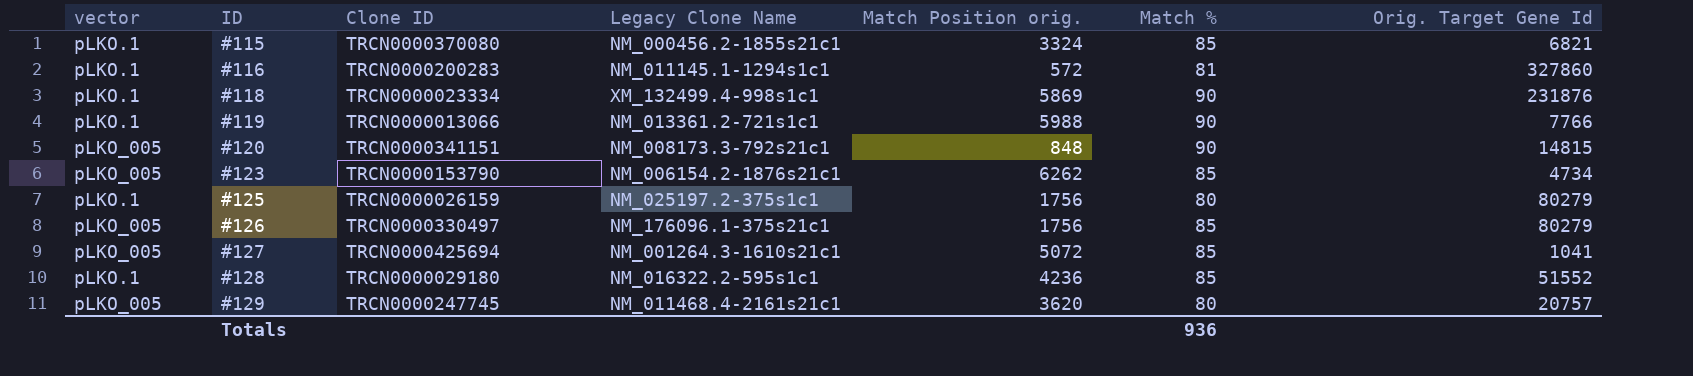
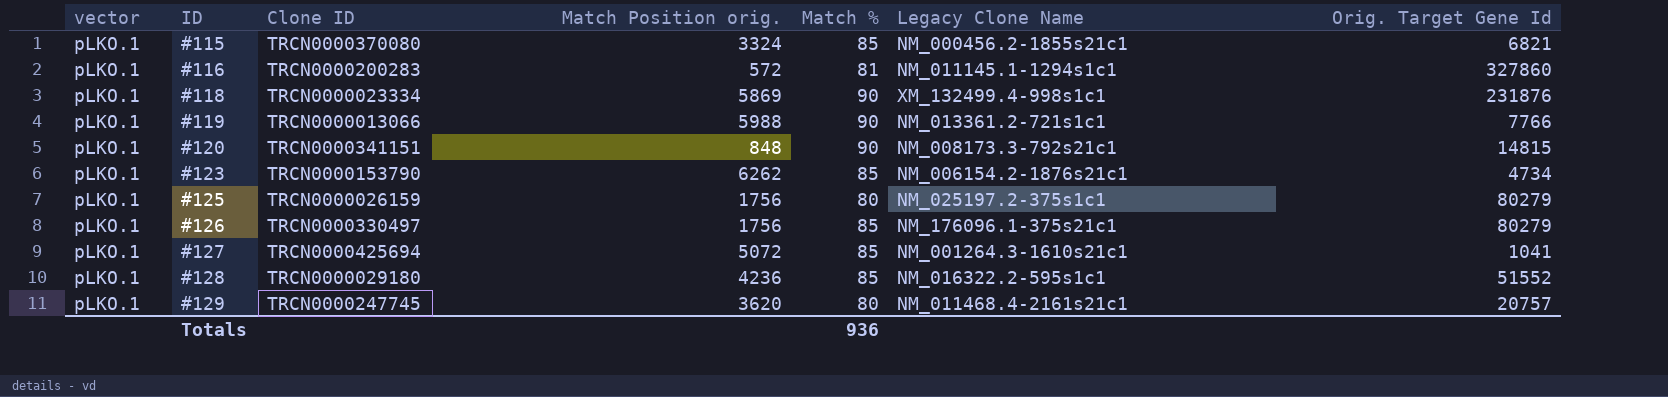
column Legacy Clone Name | position: 4 -> 6
#120 | vector: pLKO_005 -> pLKO.1
#123 | vector: pLKO_005 -> pLKO.1
#126 | vector: pLKO_005 -> pLKO.1
#127 | vector: pLKO_005 -> pLKO.1
#129 | vector: pLKO_005 -> pLKO.1

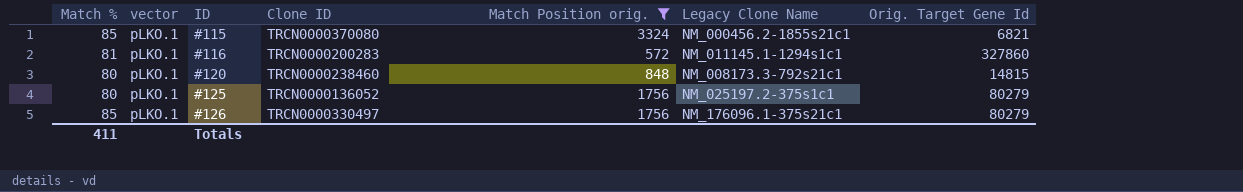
filter: none -> Match Position orig. <= 3324
column Match % | position: 5 -> 1
#120 | Match %: 90 -> 80
#120 | Clone ID: TRCN0000341151 -> TRCN0000238460
#125 | Clone ID: TRCN0000026159 -> TRCN0000136052
Totals | Match %: 936 -> 411

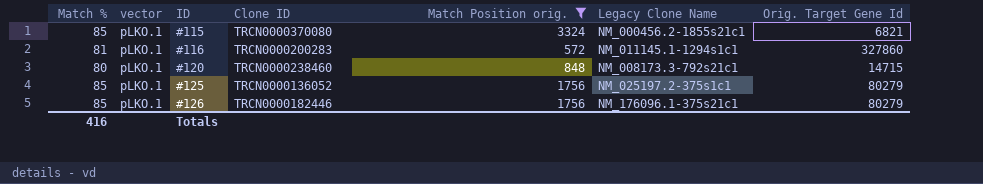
#120 | Orig. Target Gene Id: 14815 -> 14715
#125 | Match %: 80 -> 85
#126 | Clone ID: TRCN0000330497 -> TRCN0000182446
Totals | Match %: 411 -> 416

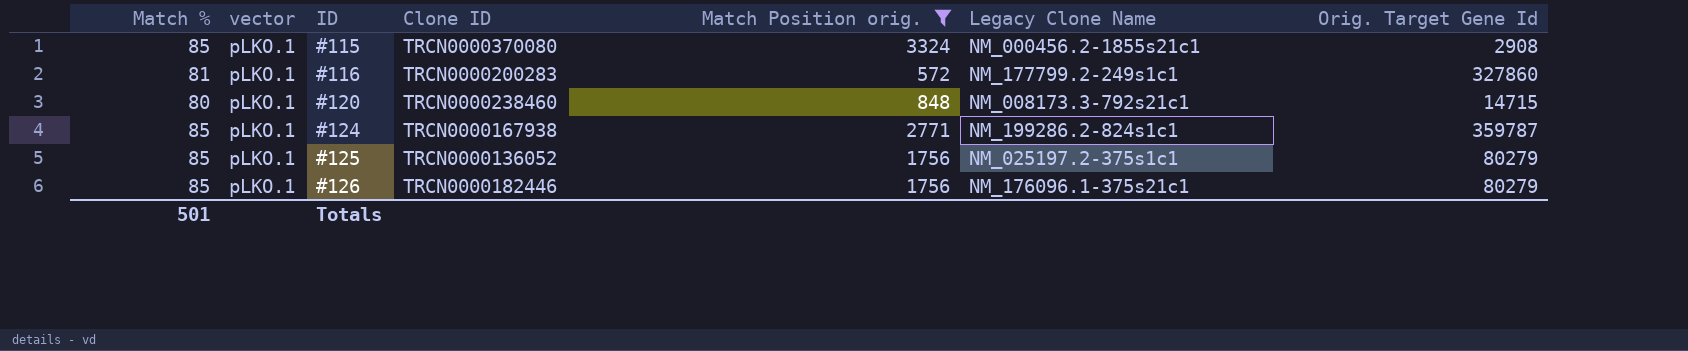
#115 | Orig. Target Gene Id: 6821 -> 2908
#116 | Legacy Clone Name: NM_011145.1-1294s1c1 -> NM_177799.2-249s1c1
row #124: none -> 85 | pLKO.1 | TRCN0000167938 | 2771 | NM_199286.2-824s1c1 | 359787
Totals | Match %: 416 -> 501

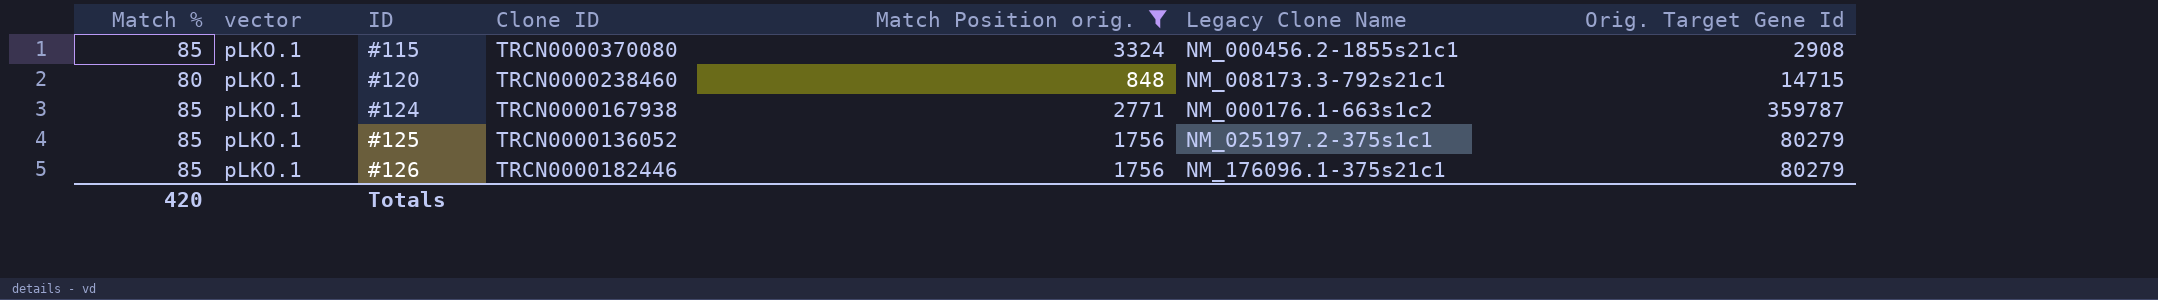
row #116: 81 | pLKO.1 | TRCN0000200283 | 572 | NM_177799.2-249s1c1 | 327860 -> none
#124 | Legacy Clone Name: NM_199286.2-824s1c1 -> NM_000176.1-663s1c2
Totals | Match %: 501 -> 420

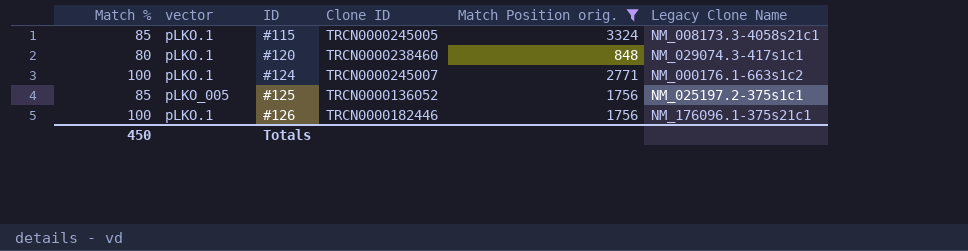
column Orig. Target Gene Id | position: 7 -> none
#115 | Clone ID: TRCN0000370080 -> TRCN0000245005
#115 | Legacy Clone Name: NM_000456.2-1855s21c1 -> NM_008173.3-4058s21c1
#120 | Legacy Clone Name: NM_008173.3-792s21c1 -> NM_029074.3-417s1c1
#124 | Match %: 85 -> 100
#124 | Clone ID: TRCN0000167938 -> TRCN0000245007
#125 | vector: pLKO.1 -> pLKO_005
#126 | Match %: 85 -> 100
Totals | Match %: 420 -> 450

